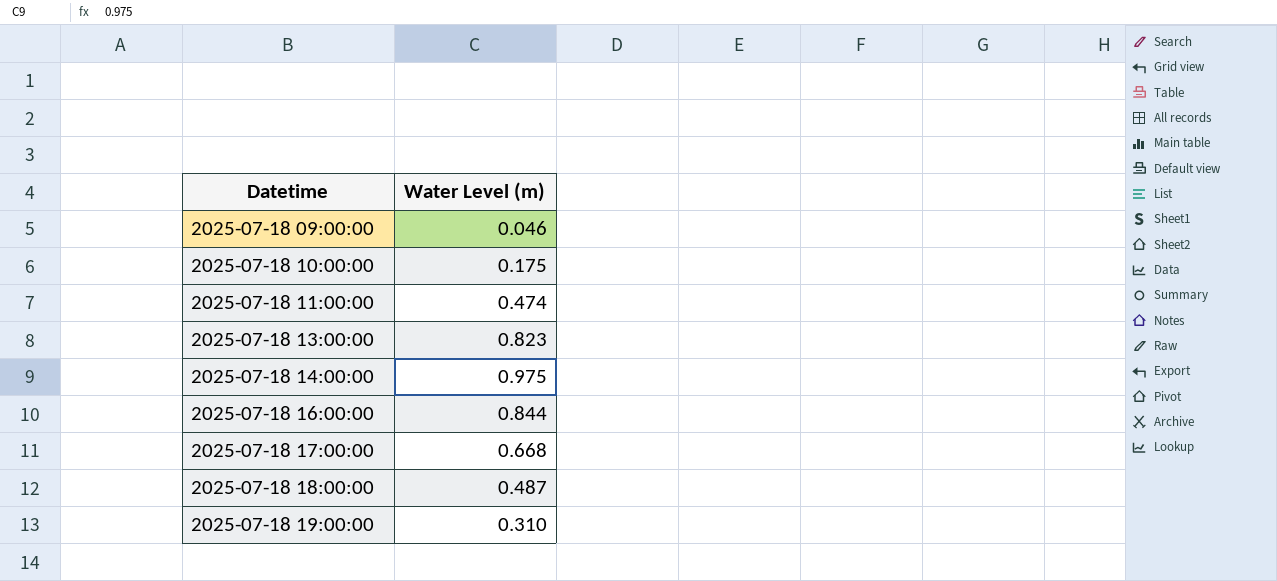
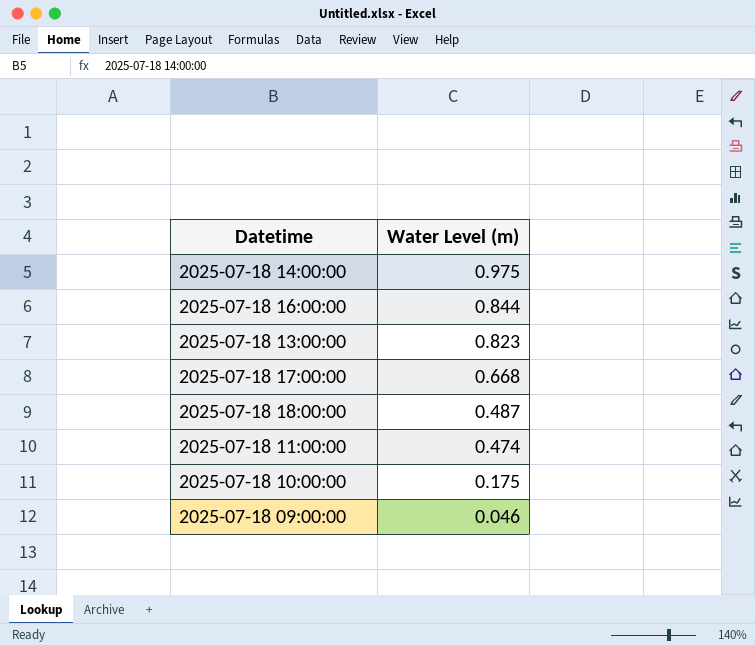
row order: Datetime ascending -> Water Level (m) descending
row 2025-07-18 19:00:00: 0.310 -> none

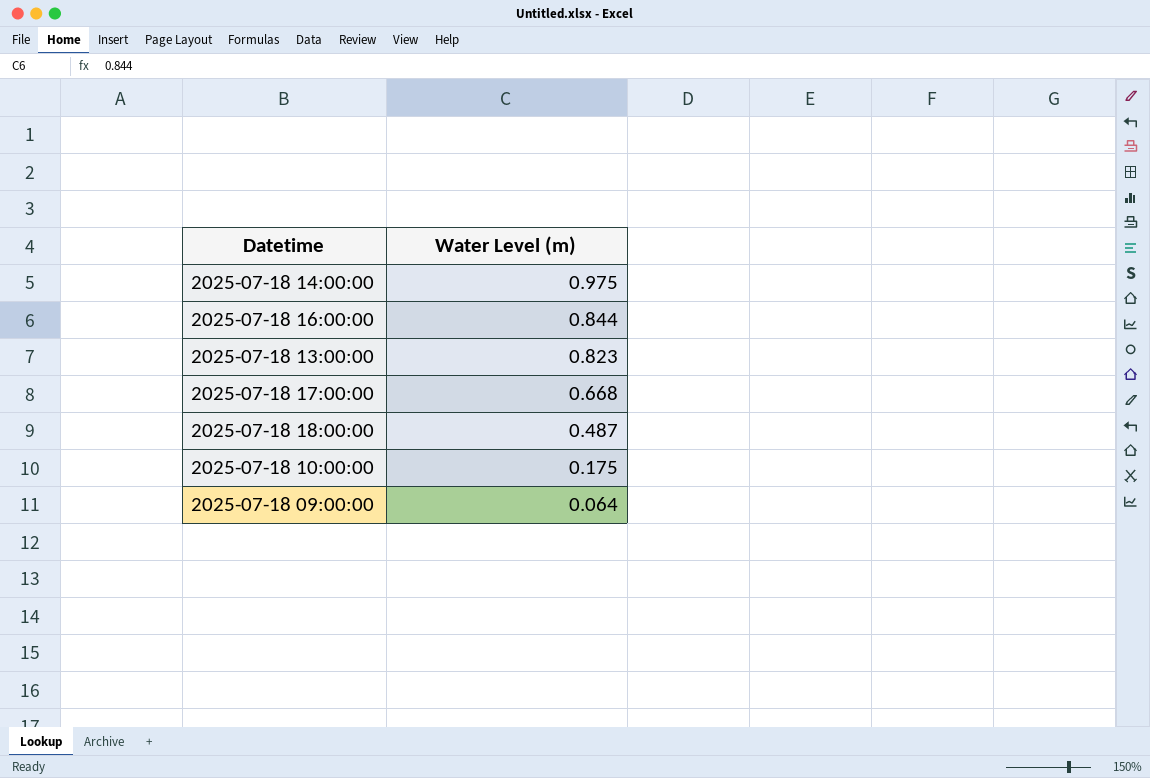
row 2025-07-18 11:00:00: 0.474 -> none
2025-07-18 09:00:00 | Water Level (m): 0.046 -> 0.064

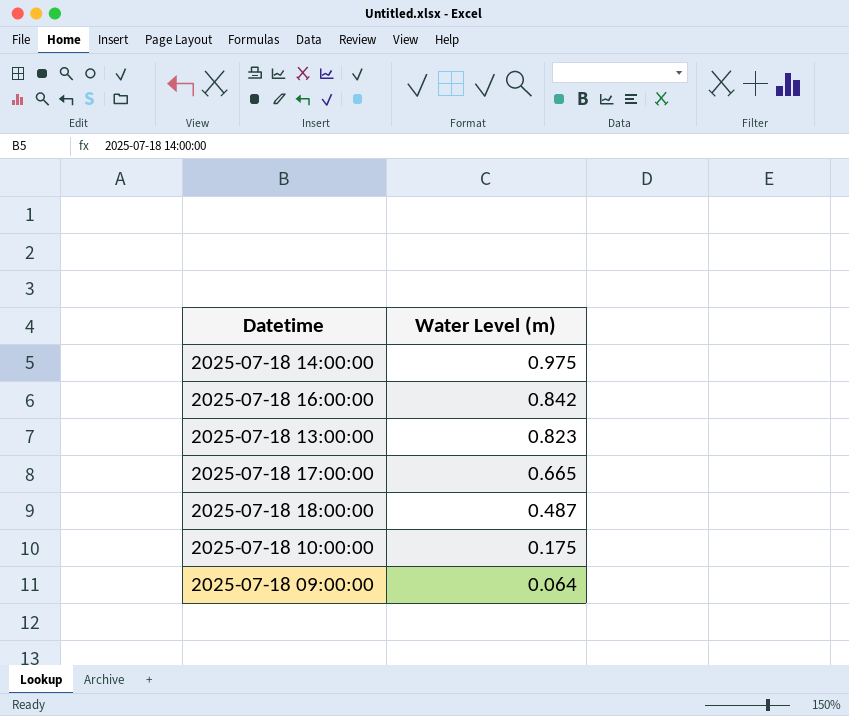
2025-07-18 16:00:00 | Water Level (m): 0.844 -> 0.842
2025-07-18 17:00:00 | Water Level (m): 0.668 -> 0.665

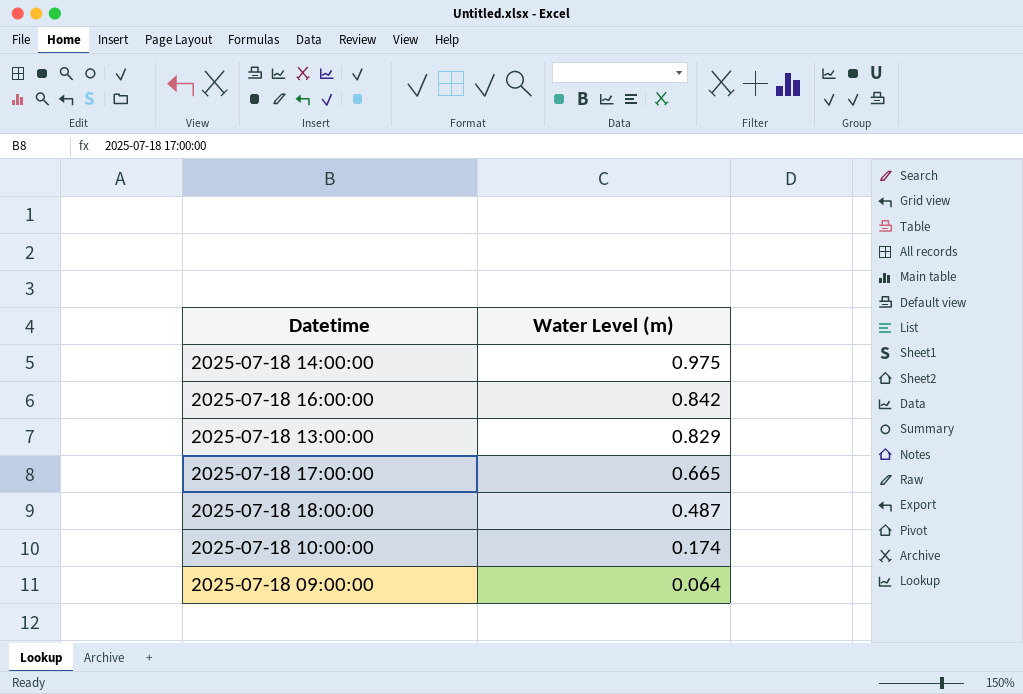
2025-07-18 13:00:00 | Water Level (m): 0.823 -> 0.829
2025-07-18 10:00:00 | Water Level (m): 0.175 -> 0.174

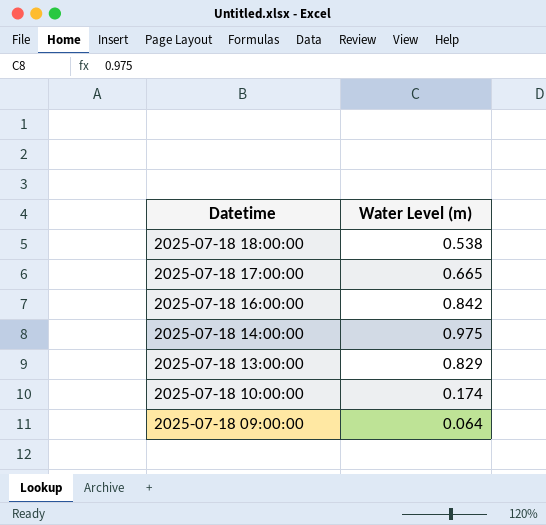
row order: Water Level (m) descending -> Datetime descending
2025-07-18 18:00:00 | Water Level (m): 0.487 -> 0.538

